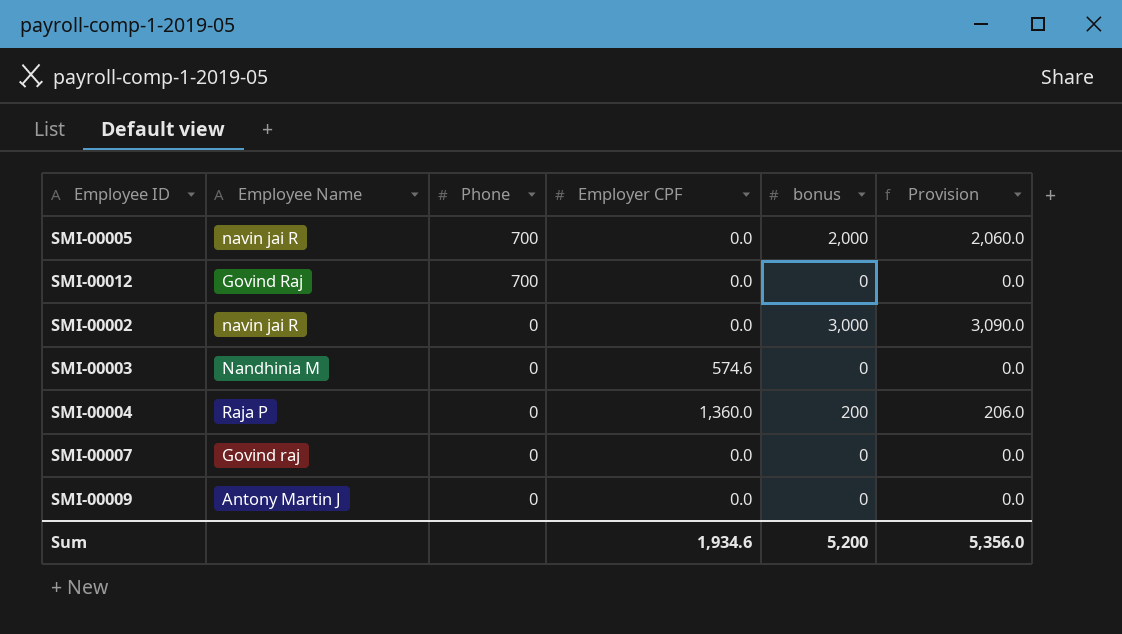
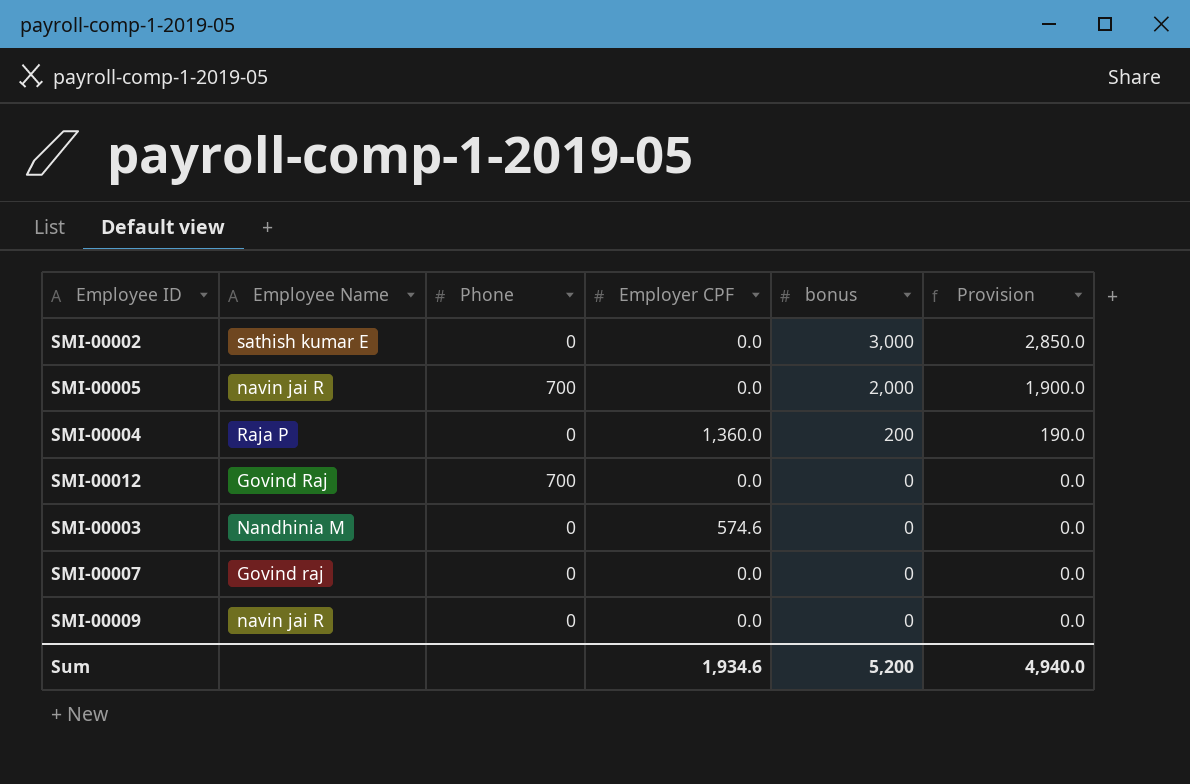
row order: Phone descending -> bonus descending
column Provision | formula: [bonus] * 1.03 -> [bonus] * 0.95
SMI-00002 | Employee Name: navin jai R -> sathish kumar E
SMI-00009 | Employee Name: Antony Martin J -> navin jai R
Sum | Provision: 5,356.0 -> 4,940.0

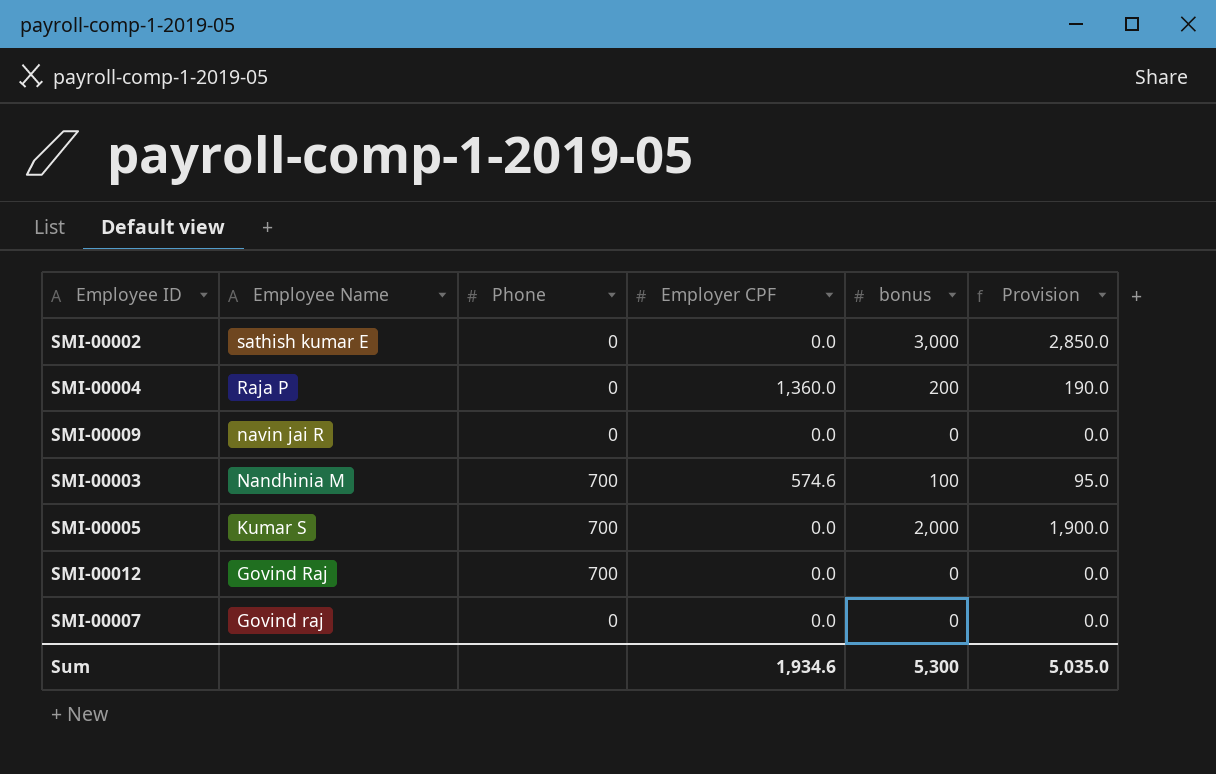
row order: bonus descending -> Employee Name descending
SMI-00003 | Phone: 0 -> 700
SMI-00003 | bonus: 0 -> 100
SMI-00003 | Provision: 0.0 -> 95.0
SMI-00005 | Employee Name: navin jai R -> Kumar S
Sum | bonus: 5,200 -> 5,300
Sum | Provision: 4,940.0 -> 5,035.0

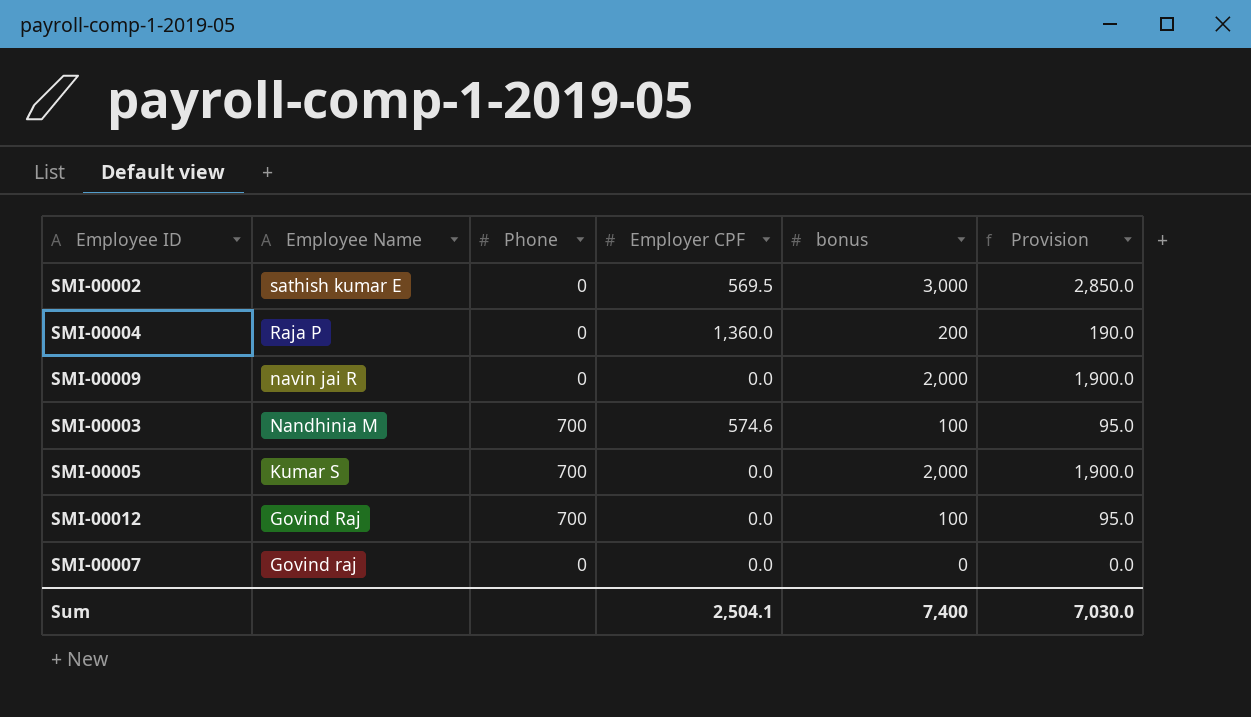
SMI-00002 | Employer CPF: 0.0 -> 569.5
SMI-00009 | bonus: 0 -> 2,000
SMI-00009 | Provision: 0.0 -> 1,900.0
SMI-00012 | bonus: 0 -> 100
SMI-00012 | Provision: 0.0 -> 95.0
Sum | Employer CPF: 1,934.6 -> 2,504.1
Sum | bonus: 5,300 -> 7,400
Sum | Provision: 5,035.0 -> 7,030.0

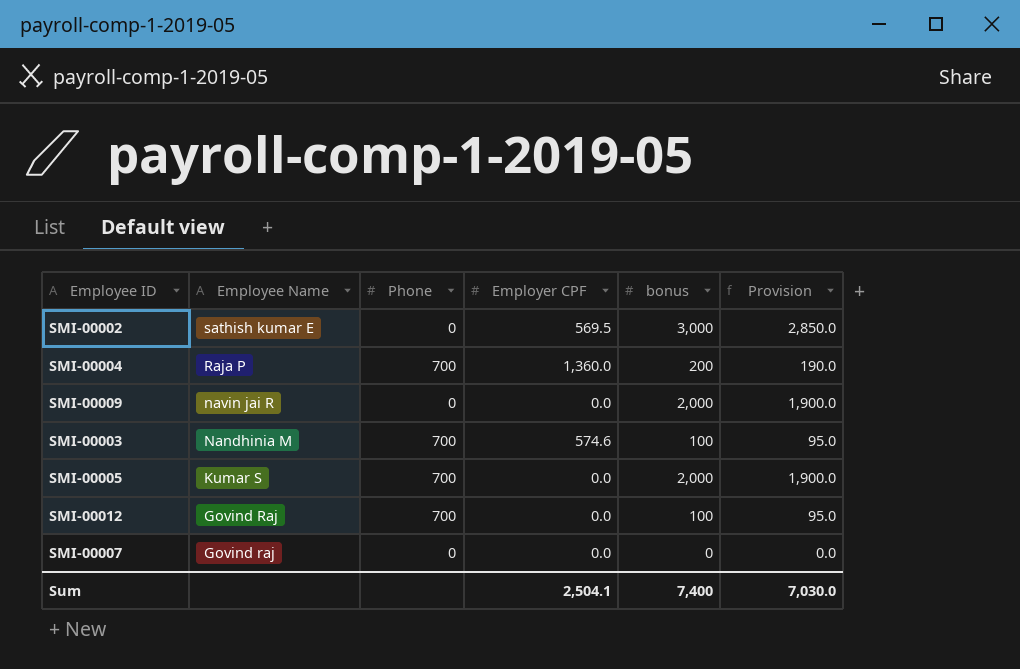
SMI-00004 | Phone: 0 -> 700

